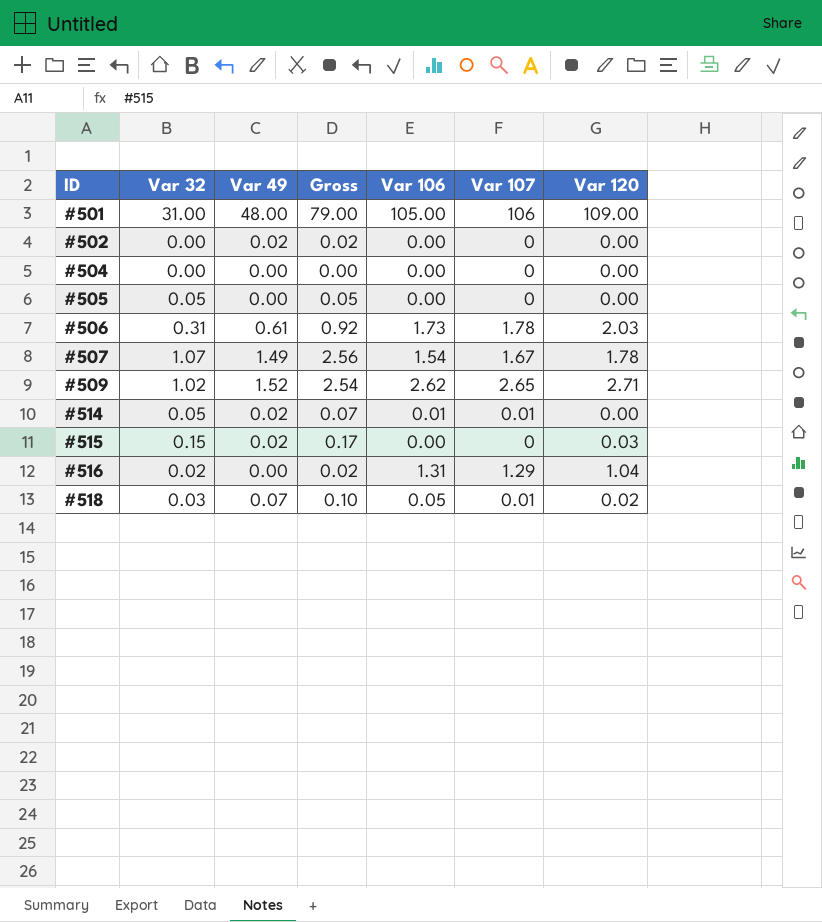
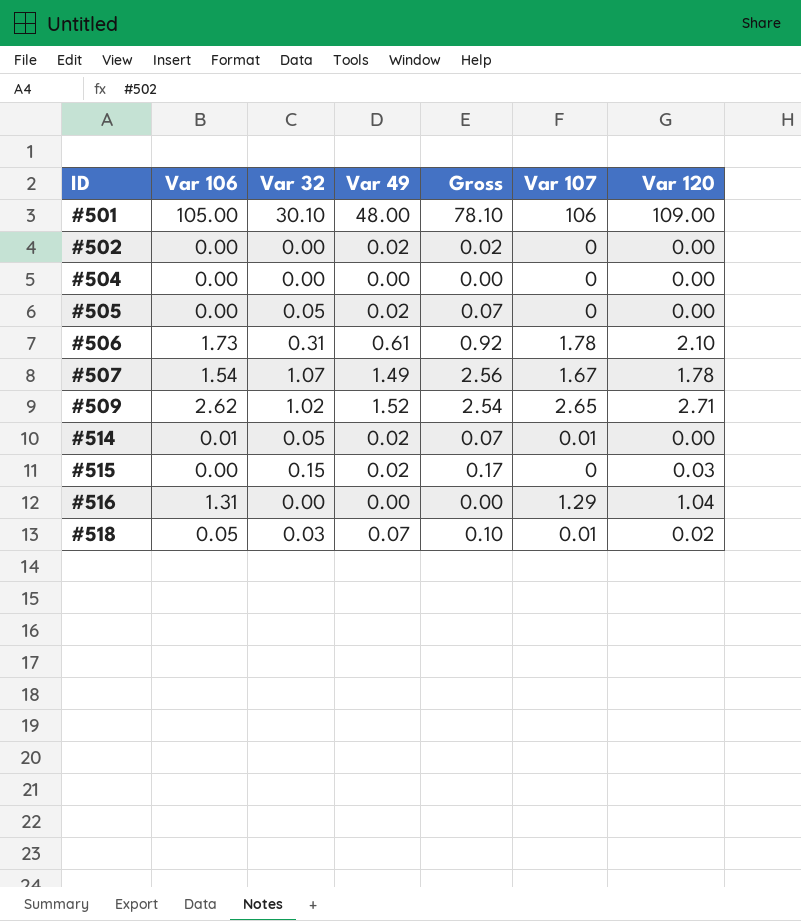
column Var 106 | position: 5 -> 2
#501 | Var 32: 31.00 -> 30.10
#501 | Gross: 79.00 -> 78.10
#505 | Var 49: 0.00 -> 0.02
#505 | Gross: 0.05 -> 0.07
#506 | Var 120: 2.03 -> 2.10
#516 | Var 32: 0.02 -> 0.00
#516 | Gross: 0.02 -> 0.00

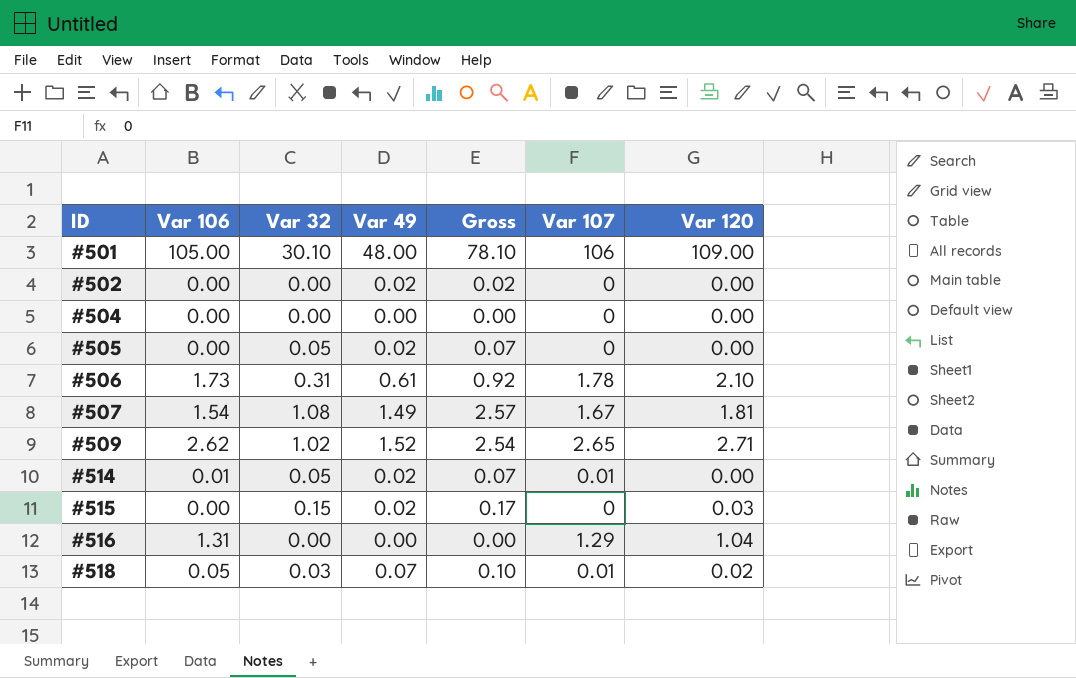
#507 | Var 32: 1.07 -> 1.08
#507 | Gross: 2.56 -> 2.57
#507 | Var 120: 1.78 -> 1.81

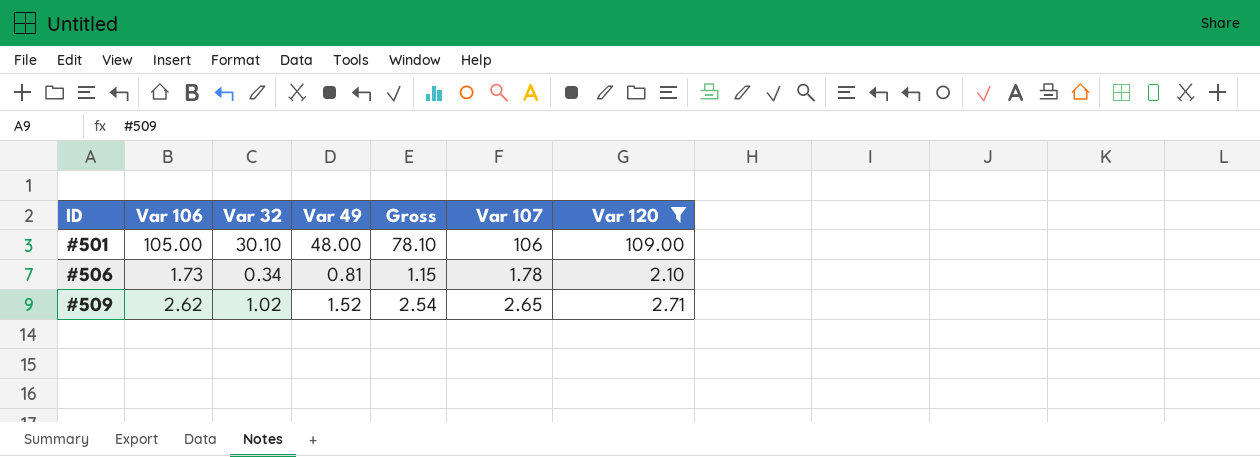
filter: none -> Var 120 >= 2.10
#506 | Var 32: 0.31 -> 0.34
#506 | Var 49: 0.61 -> 0.81
#506 | Gross: 0.92 -> 1.15

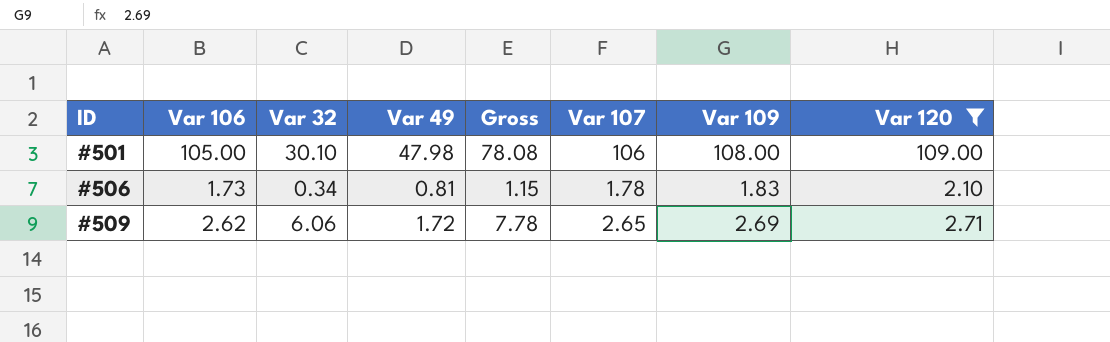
column Var 109 | position: none -> 7
#501 | Var 49: 48.00 -> 47.98
#501 | Gross: 78.10 -> 78.08
#509 | Var 32: 1.02 -> 6.06
#509 | Var 49: 1.52 -> 1.72
#509 | Gross: 2.54 -> 7.78

